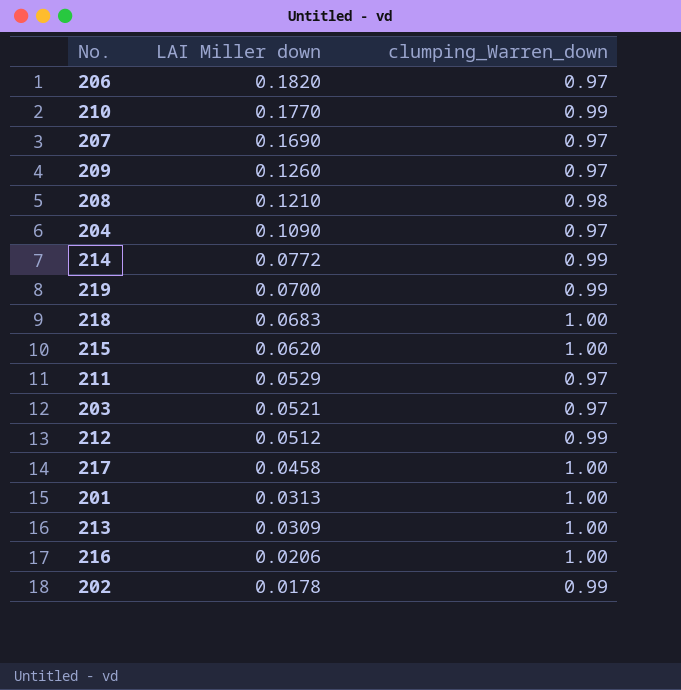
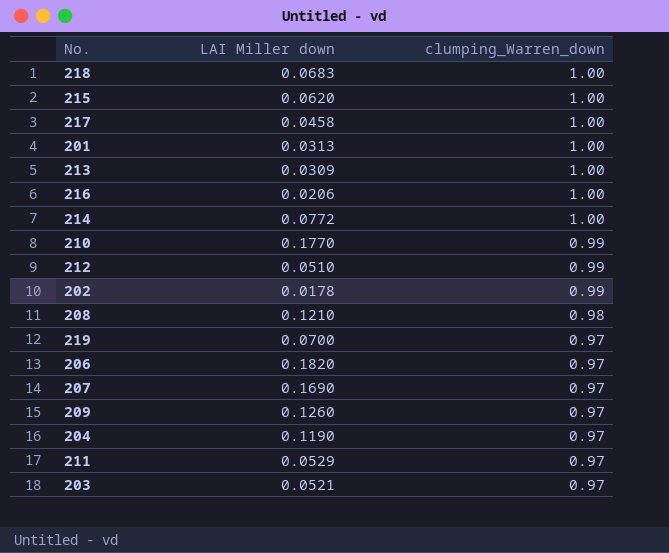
row order: LAI Miller down descending -> clumping_Warren_down descending
214 | clumping_Warren_down: 0.99 -> 1.00
212 | LAI Miller down: 0.0512 -> 0.0510
219 | clumping_Warren_down: 0.99 -> 0.97
204 | LAI Miller down: 0.1090 -> 0.1190

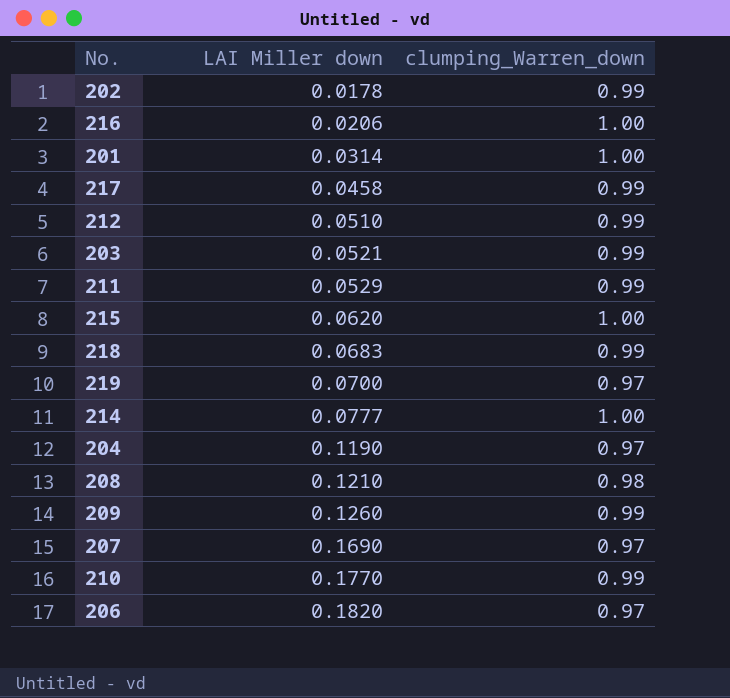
row order: clumping_Warren_down descending -> LAI Miller down ascending
row 213: 0.0309 | 1.00 -> none
201 | LAI Miller down: 0.0313 -> 0.0314
217 | clumping_Warren_down: 1.00 -> 0.99
203 | clumping_Warren_down: 0.97 -> 0.99
211 | clumping_Warren_down: 0.97 -> 0.99
218 | clumping_Warren_down: 1.00 -> 0.99
214 | LAI Miller down: 0.0772 -> 0.0777
209 | clumping_Warren_down: 0.97 -> 0.99

